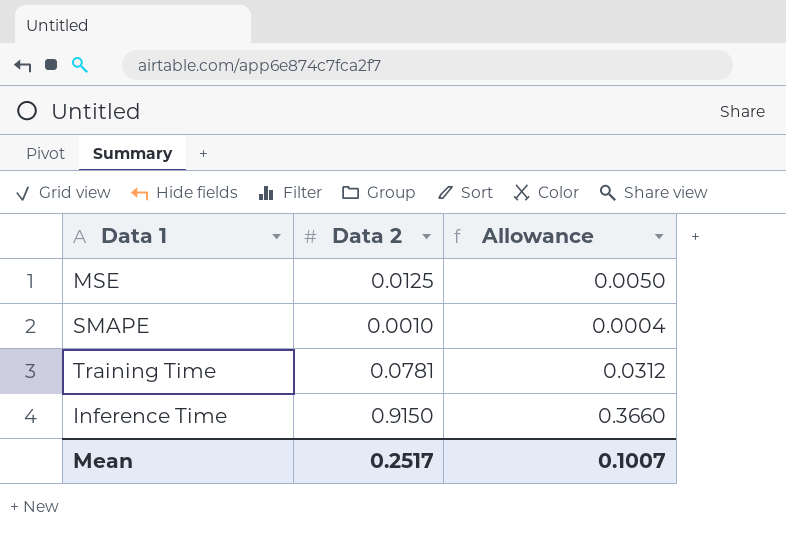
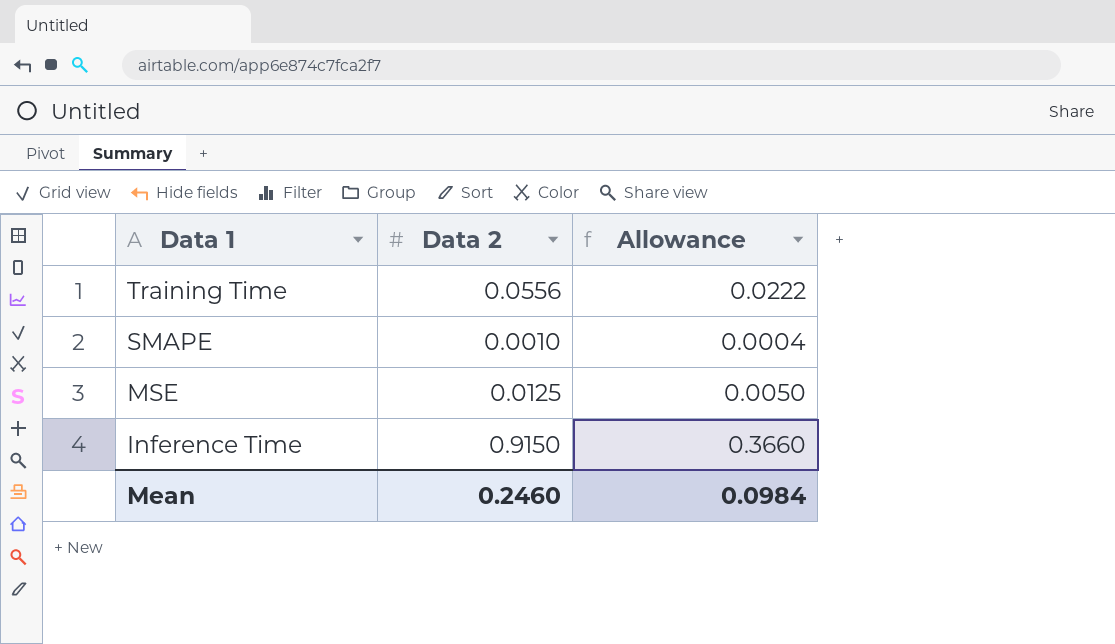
row order: none -> Data 1 descending
Training Time | Data 2: 0.0781 -> 0.0556
Training Time | Allowance: 0.0312 -> 0.0222
Mean | Data 2: 0.2517 -> 0.2460
Mean | Allowance: 0.1007 -> 0.0984

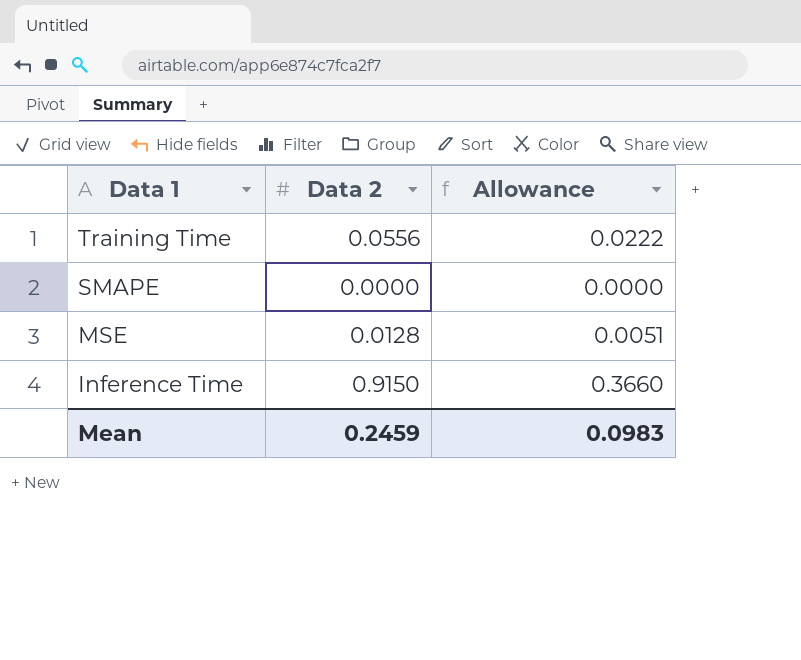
SMAPE | Data 2: 0.0010 -> 0.0000
SMAPE | Allowance: 0.0004 -> 0.0000
MSE | Data 2: 0.0125 -> 0.0128
MSE | Allowance: 0.0050 -> 0.0051
Mean | Data 2: 0.2460 -> 0.2459
Mean | Allowance: 0.0984 -> 0.0983

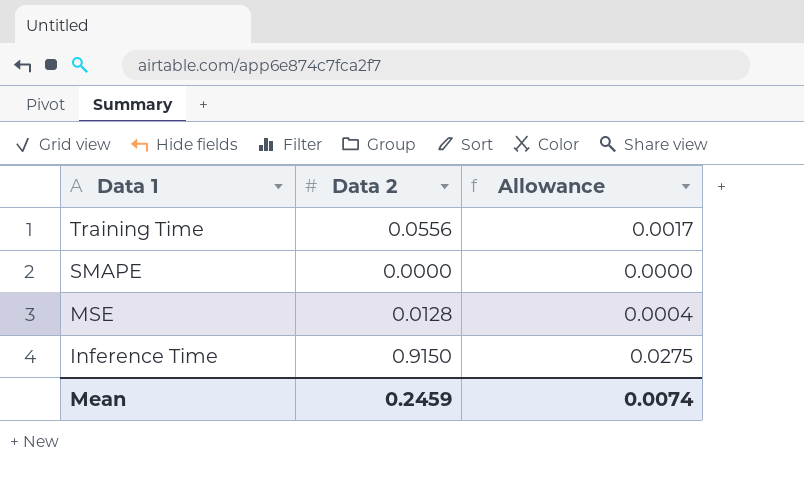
column Allowance | formula: [Data 2] * 0.4 -> [Data 2] * 0.03
Mean | Allowance: 0.0983 -> 0.0074

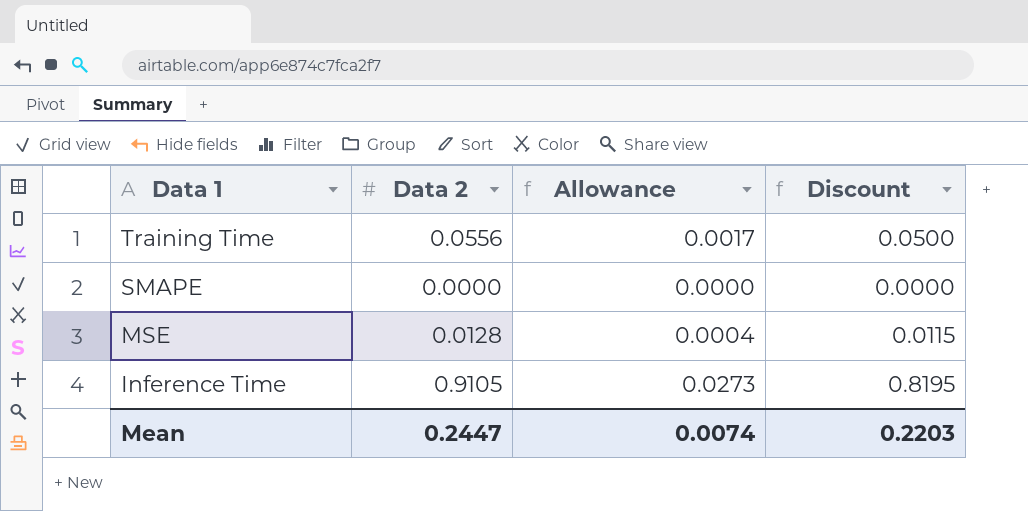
column Discount | formula: none -> [Data 2] * 0.9
Inference Time | Data 2: 0.9150 -> 0.9105
Inference Time | Allowance: 0.0275 -> 0.0273
Mean | Data 2: 0.2459 -> 0.2447

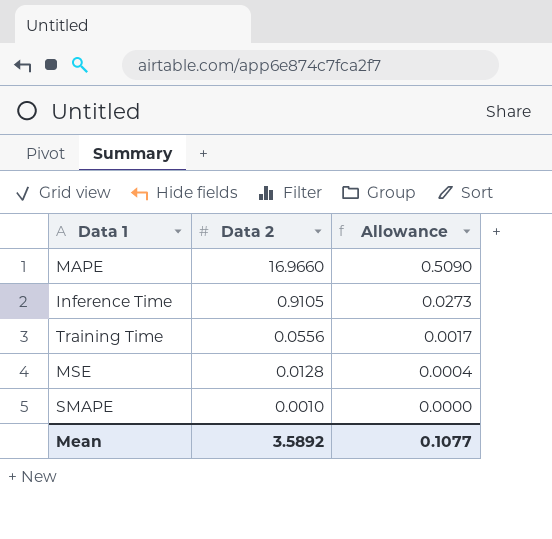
row order: Data 1 descending -> Data 2 descending
column Discount | formula: [Data 2] * 0.9 -> none
row MAPE: none -> 16.9660 | 0.5090
SMAPE | Data 2: 0.0000 -> 0.0010
Mean | Data 2: 0.2447 -> 3.5892
Mean | Allowance: 0.0074 -> 0.1077

